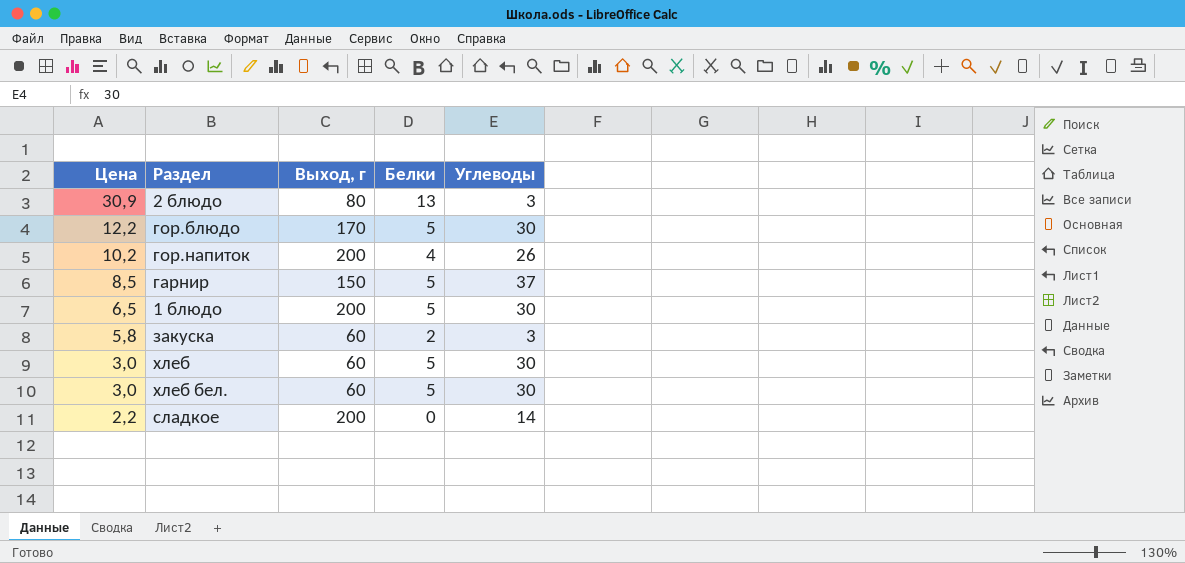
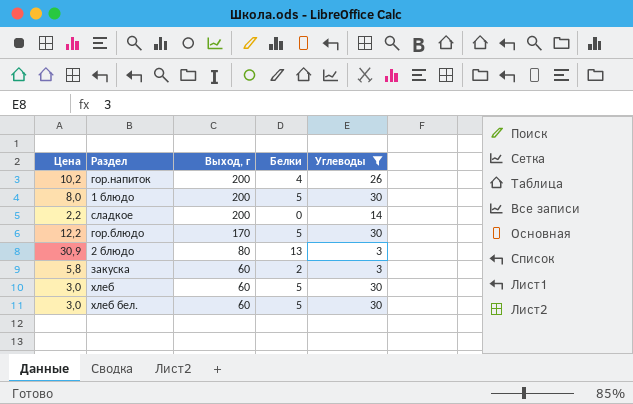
filter: none -> Углеводы != 37
row order: Цена descending -> Выход, г descending
1 блюдо | Цена: 6,5 -> 8,0

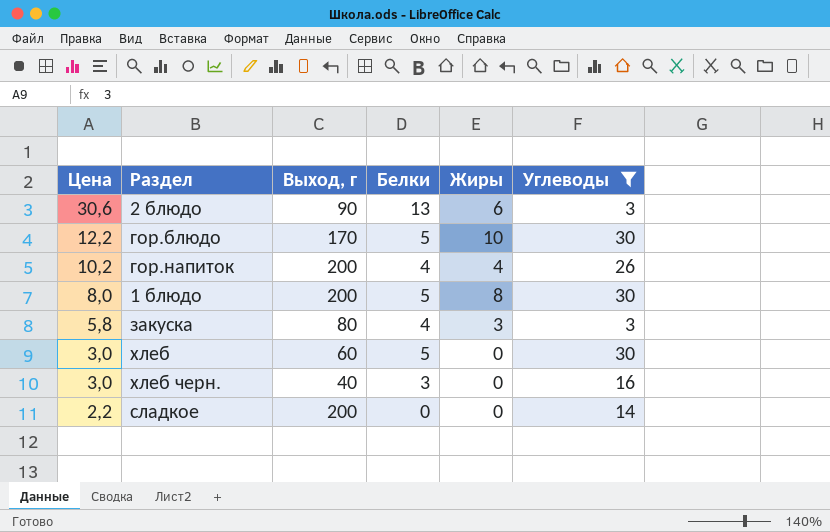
row order: Выход, г descending -> Цена descending
column Жиры | position: none -> 5
row хлеб бел.: 3,0 | 60 | 5 | 30 -> none
2 блюдо | Цена: 30,9 -> 30,6
2 блюдо | Выход, г: 80 -> 90
закуска | Выход, г: 60 -> 80
закуска | Белки: 2 -> 4
row хлеб черн.: none -> 3,0 | 40 | 3 | 0 | 16

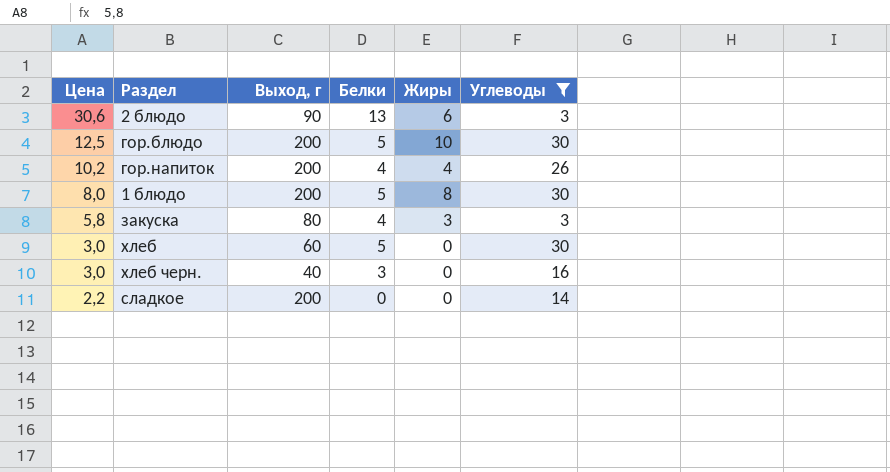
гор.блюдо | Цена: 12,2 -> 12,5
гор.блюдо | Выход, г: 170 -> 200

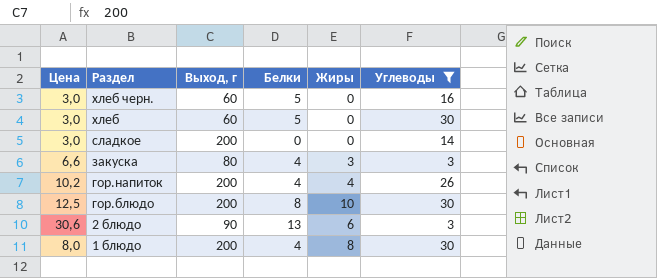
row order: Цена descending -> Раздел descending
хлеб черн. | Выход, г: 40 -> 60
хлеб черн. | Белки: 3 -> 5
сладкое | Цена: 2,2 -> 3,0
закуска | Цена: 5,8 -> 6,6
гор.блюдо | Белки: 5 -> 8
1 блюдо | Белки: 5 -> 4

